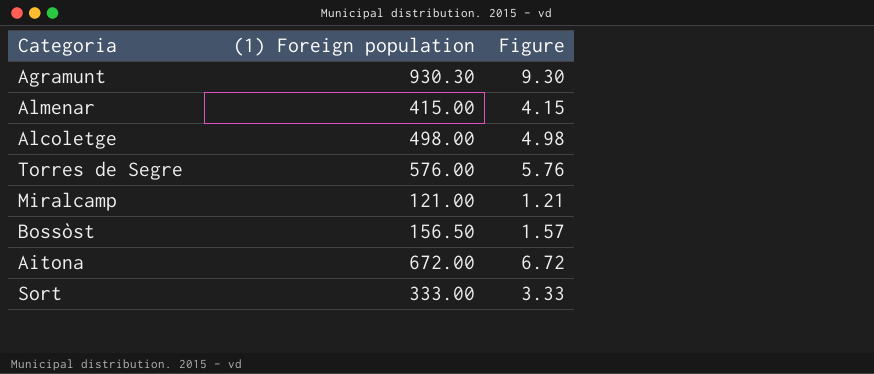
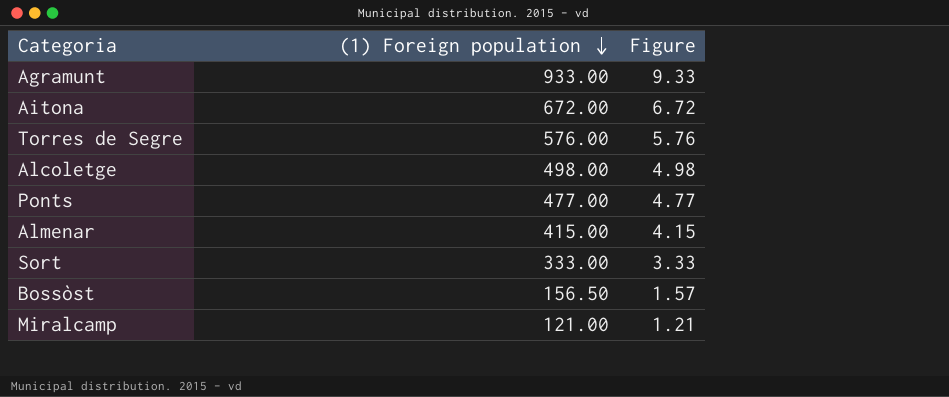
row order: none -> (1) Foreign population descending
Agramunt | (1) Foreign population: 930.30 -> 933.00
Agramunt | Figure: 9.30 -> 9.33
row Ponts: none -> 477.00 | 4.77

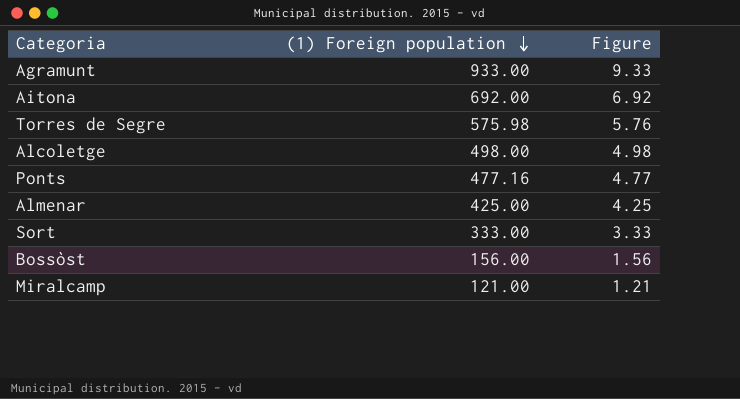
Aitona | (1) Foreign population: 672.00 -> 692.00
Aitona | Figure: 6.72 -> 6.92
Torres de Segre | (1) Foreign population: 576.00 -> 575.98
Ponts | (1) Foreign population: 477.00 -> 477.16
Almenar | (1) Foreign population: 415.00 -> 425.00
Almenar | Figure: 4.15 -> 4.25
Bossòst | (1) Foreign population: 156.50 -> 156.00
Bossòst | Figure: 1.57 -> 1.56

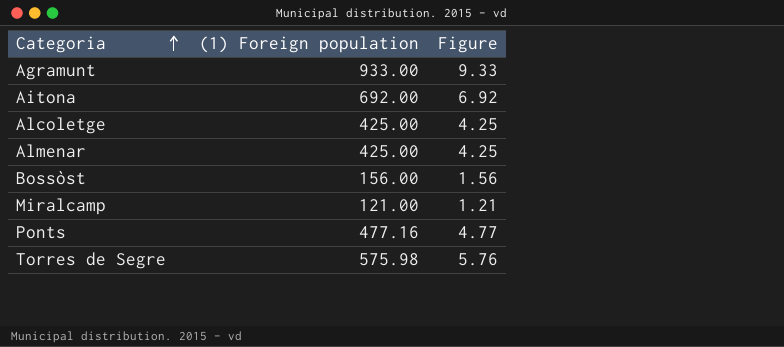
row order: (1) Foreign population descending -> Categoria ascending
row Sort: 333.00 | 3.33 -> none
Alcoletge | (1) Foreign population: 498.00 -> 425.00
Alcoletge | Figure: 4.98 -> 4.25

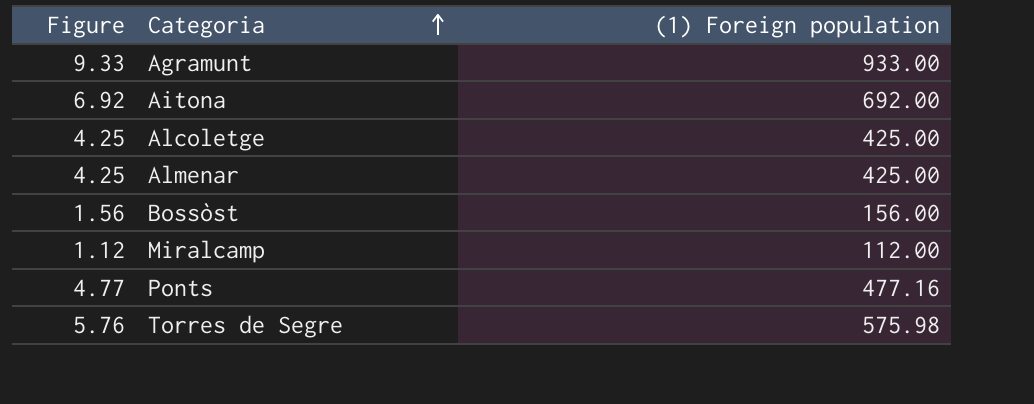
column Figure | position: 3 -> 1
Miralcamp | Figure: 1.21 -> 1.12
Miralcamp | (1) Foreign population: 121.00 -> 112.00

